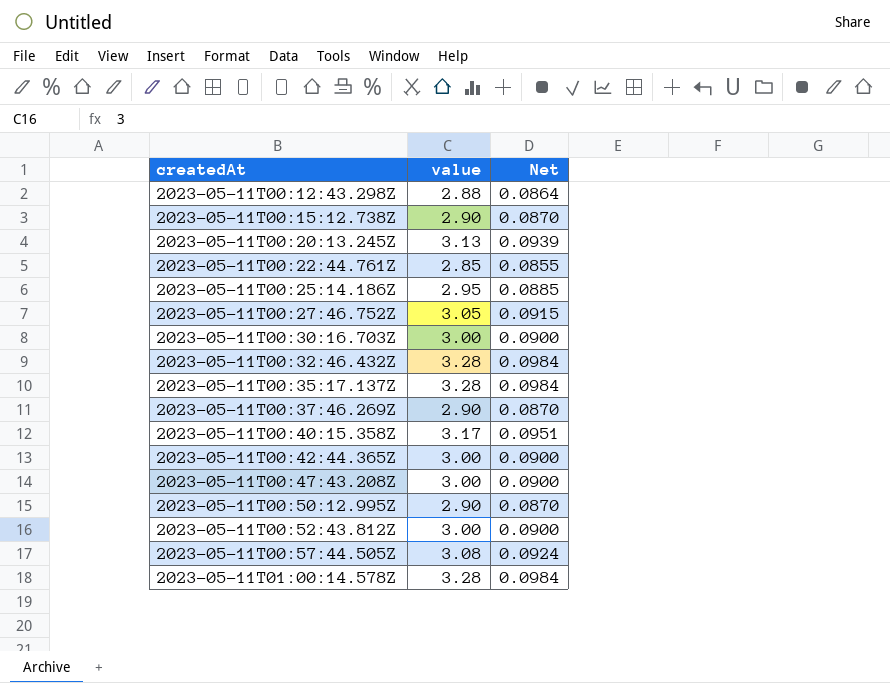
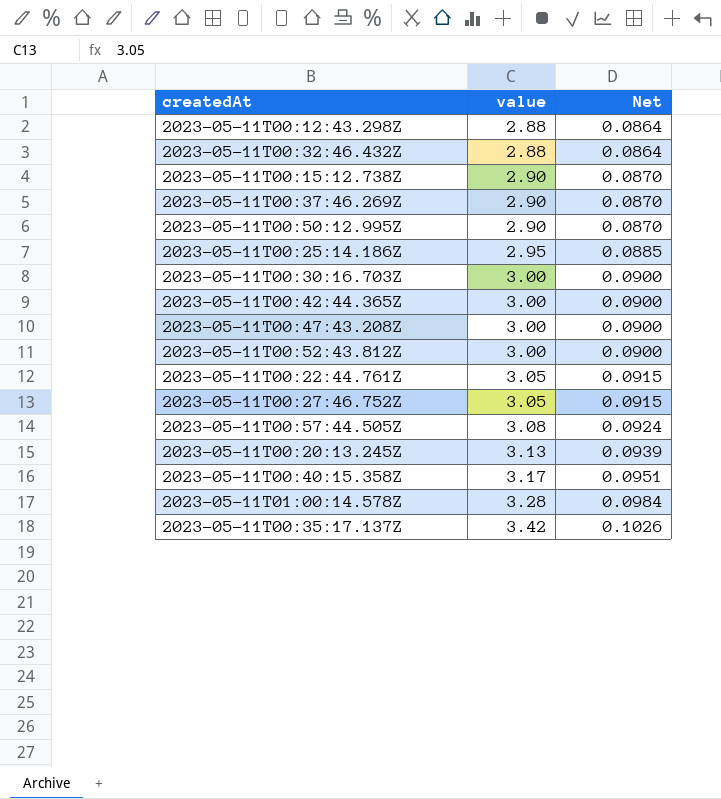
row order: createdAt ascending -> value ascending
2023-05-11T00:32:46.432Z | value: 3.28 -> 2.88
2023-05-11T00:32:46.432Z | Net: 0.0984 -> 0.0864
2023-05-11T00:22:44.761Z | value: 2.85 -> 3.05
2023-05-11T00:22:44.761Z | Net: 0.0855 -> 0.0915
2023-05-11T00:35:17.137Z | value: 3.28 -> 3.42
2023-05-11T00:35:17.137Z | Net: 0.0984 -> 0.1026

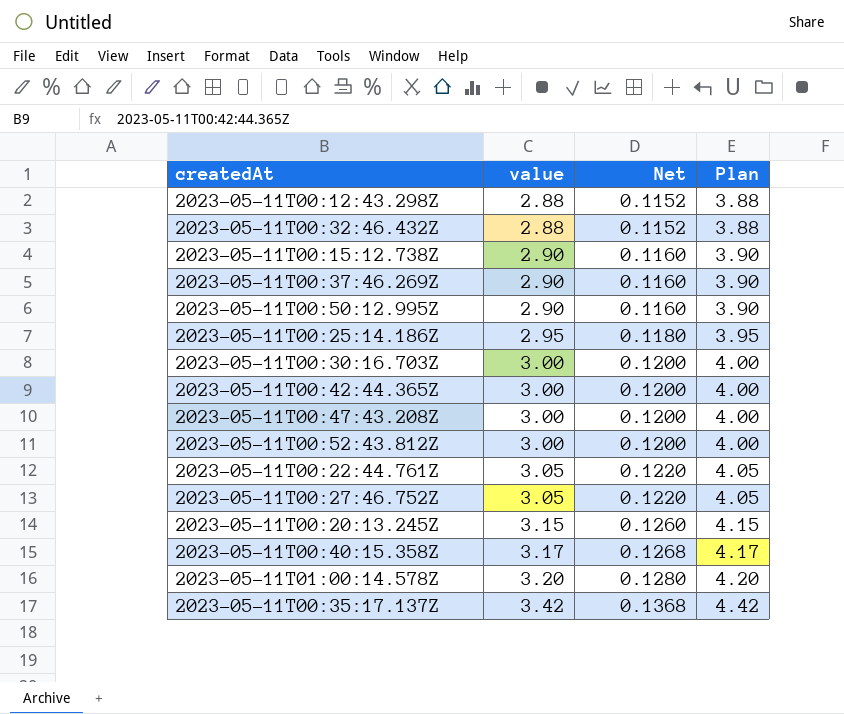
column Net | formula: [value] * 0.03 -> [value] * 0.04
column Plan | formula: none -> [value] + 1
row 2023-05-11T00:57:44.505Z: 3.08 | 0.0924 -> none
2023-05-11T00:20:13.245Z | value: 3.13 -> 3.15
2023-05-11T01:00:14.578Z | value: 3.28 -> 3.20

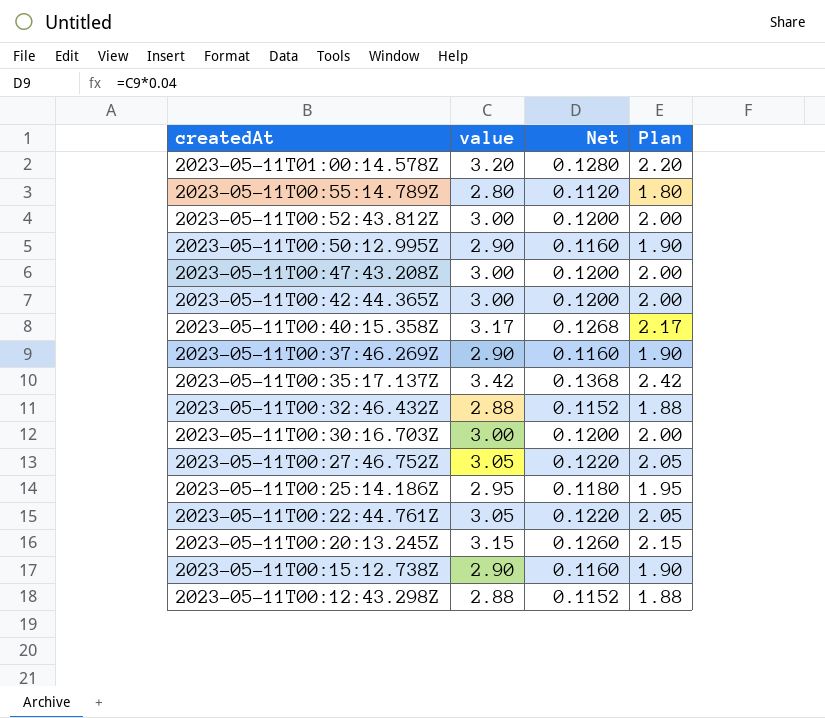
row order: value ascending -> createdAt descending
column Plan | formula: [value] + 1 -> [value] - 1
row 2023-05-11T00:55:14.789Z: none -> 2.80 | 0.1120 | 1.80

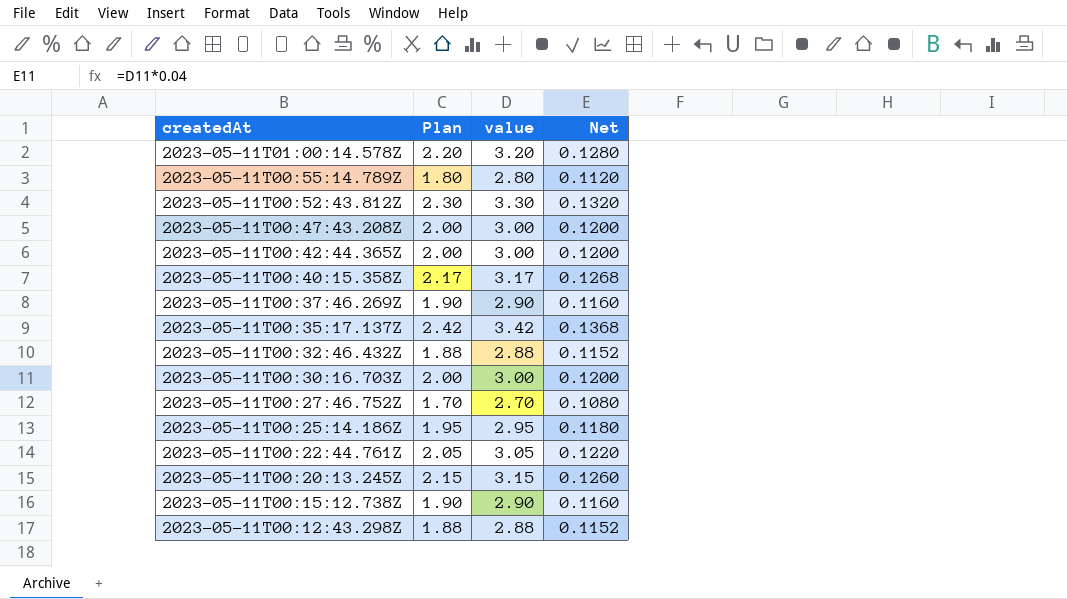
column Plan | position: 4 -> 2
row 2023-05-11T00:50:12.995Z: 2.90 | 0.1160 | 1.90 -> none
2023-05-11T00:52:43.812Z | Plan: 2.00 -> 2.30
2023-05-11T00:52:43.812Z | value: 3.00 -> 3.30
2023-05-11T00:52:43.812Z | Net: 0.1200 -> 0.1320
2023-05-11T00:27:46.752Z | Plan: 2.05 -> 1.70
2023-05-11T00:27:46.752Z | value: 3.05 -> 2.70
2023-05-11T00:27:46.752Z | Net: 0.1220 -> 0.1080

